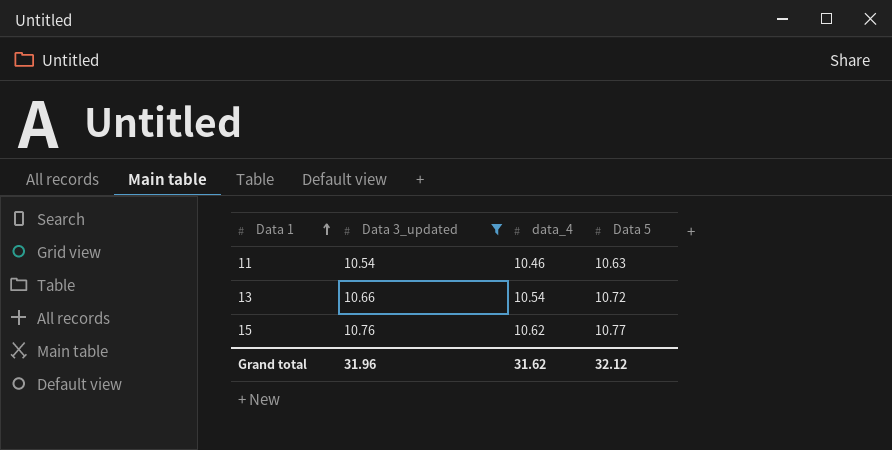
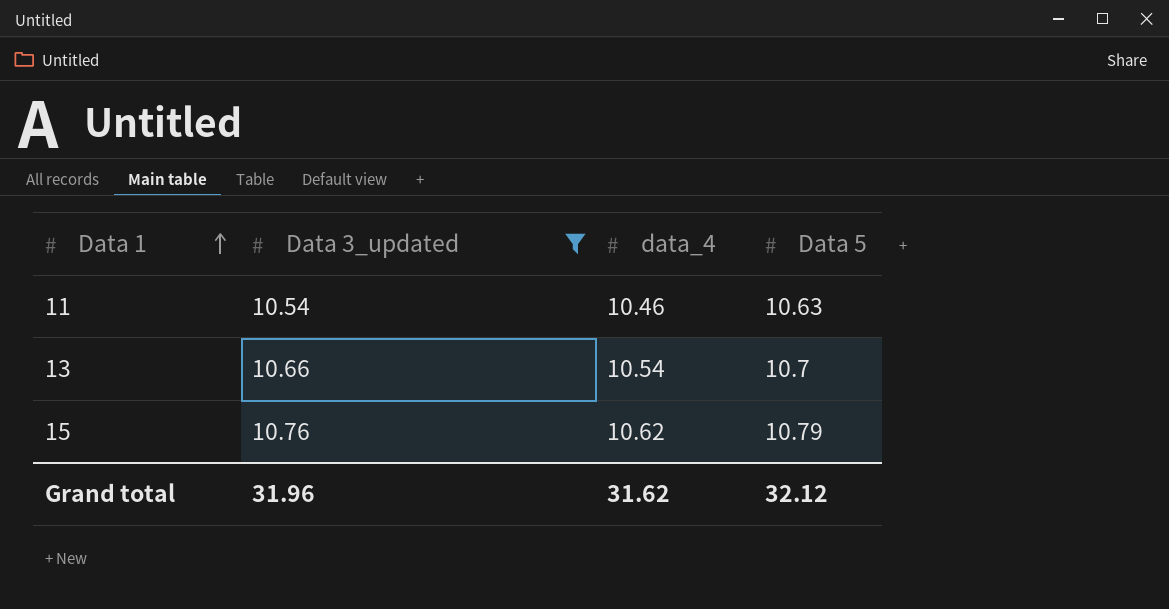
13 | Data 5: 10.72 -> 10.7
15 | Data 5: 10.77 -> 10.79

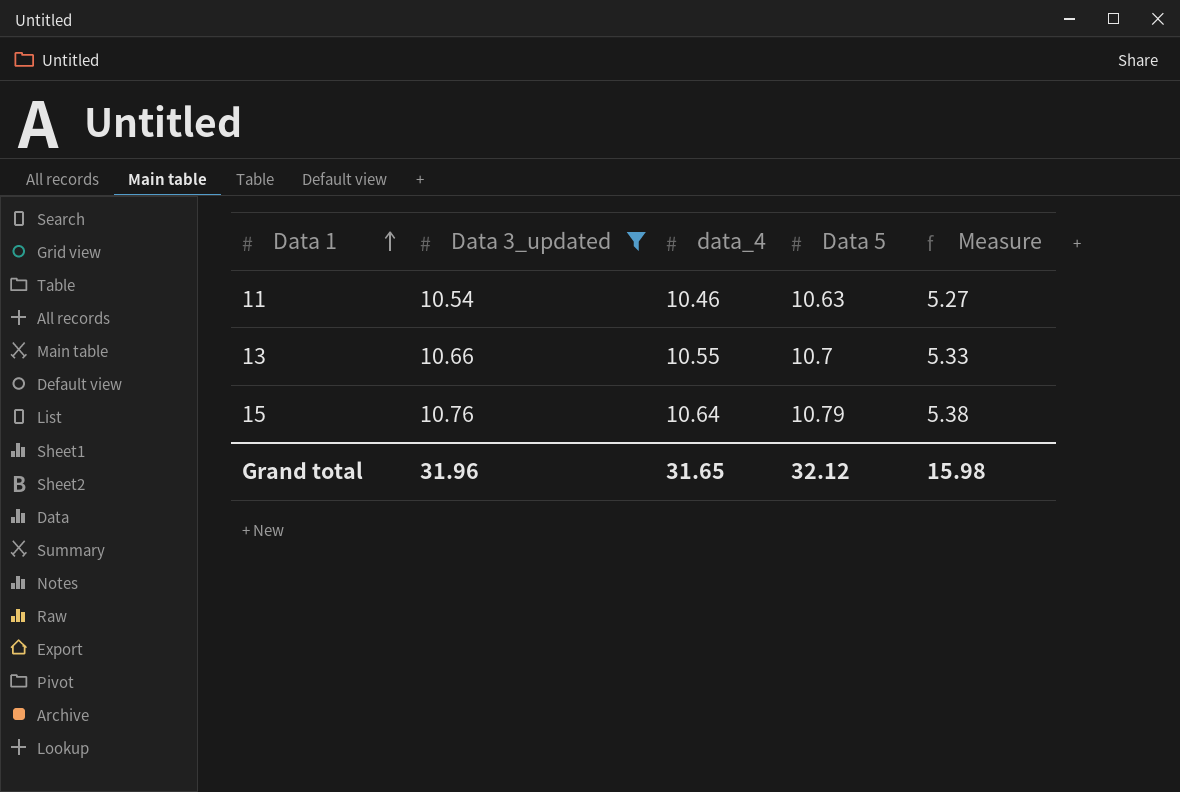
column Measure | formula: none -> [Data 3_updated] * 0.5
13 | data_4: 10.54 -> 10.55
15 | data_4: 10.62 -> 10.64
Grand total | data_4: 31.62 -> 31.65

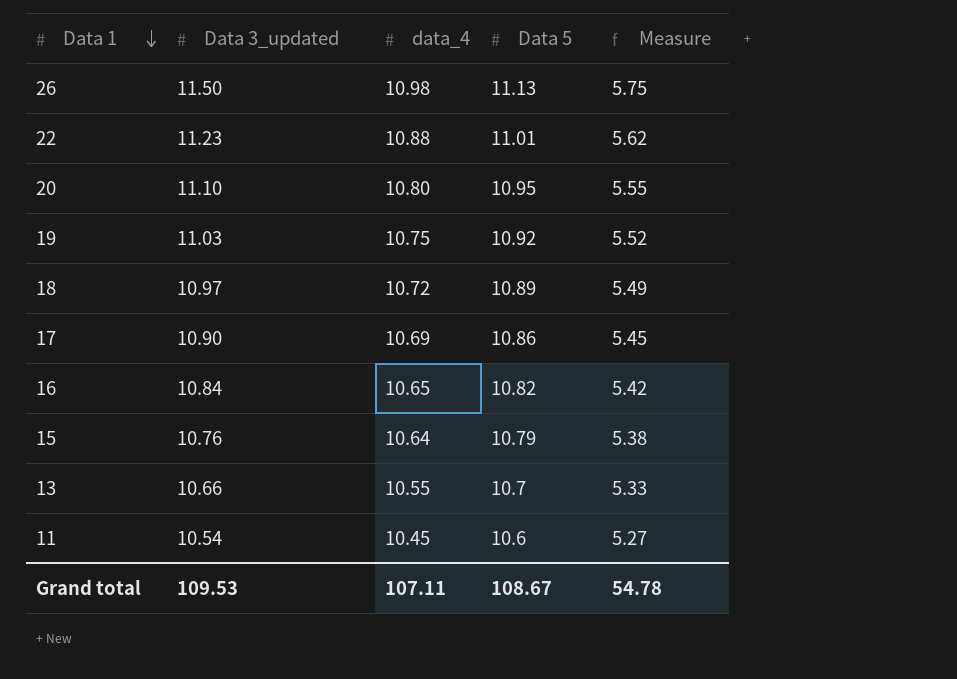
filter: Data 3_updated <= 10.76 -> none
row order: Data 1 ascending -> Data 1 descending
11 | data_4: 10.46 -> 10.45
11 | Data 5: 10.63 -> 10.6
Grand total | Data 3_updated: 31.96 -> 109.53
Grand total | data_4: 31.65 -> 107.11
Grand total | Data 5: 32.12 -> 108.67
Grand total | Measure: 15.98 -> 54.78

